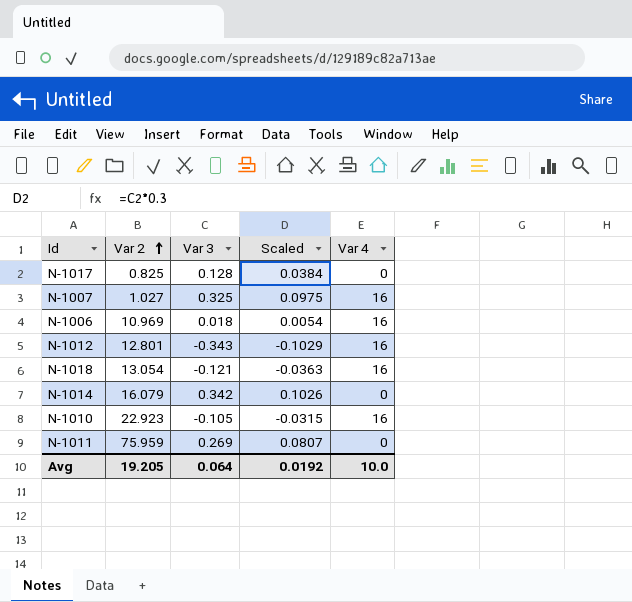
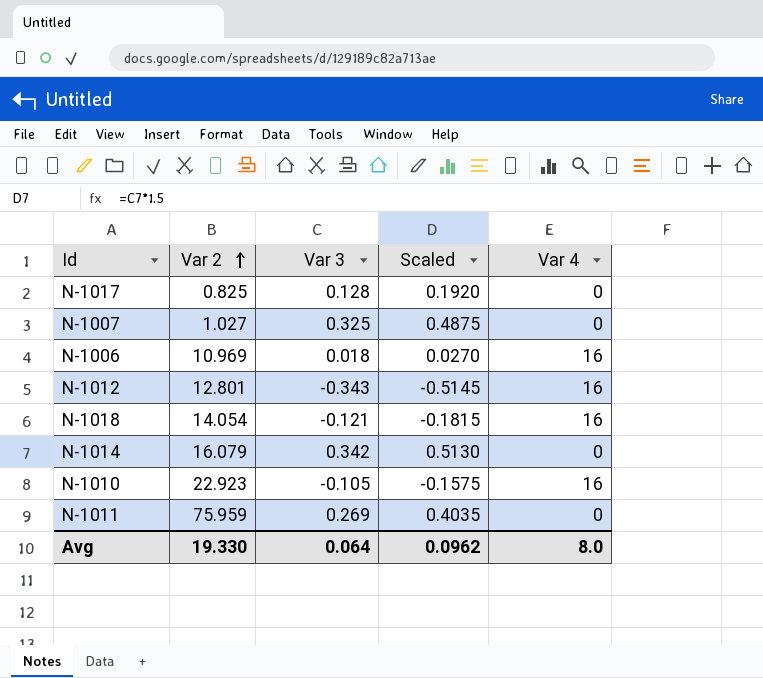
column Scaled | formula: [Var 3] * 0.3 -> [Var 3] * 1.5
N-1007 | Var 4: 16 -> 0
N-1018 | Var 2: 13.054 -> 14.054
Avg | Var 2: 19.205 -> 19.330
Avg | Scaled: 0.0192 -> 0.0962
Avg | Var 4: 10.0 -> 8.0

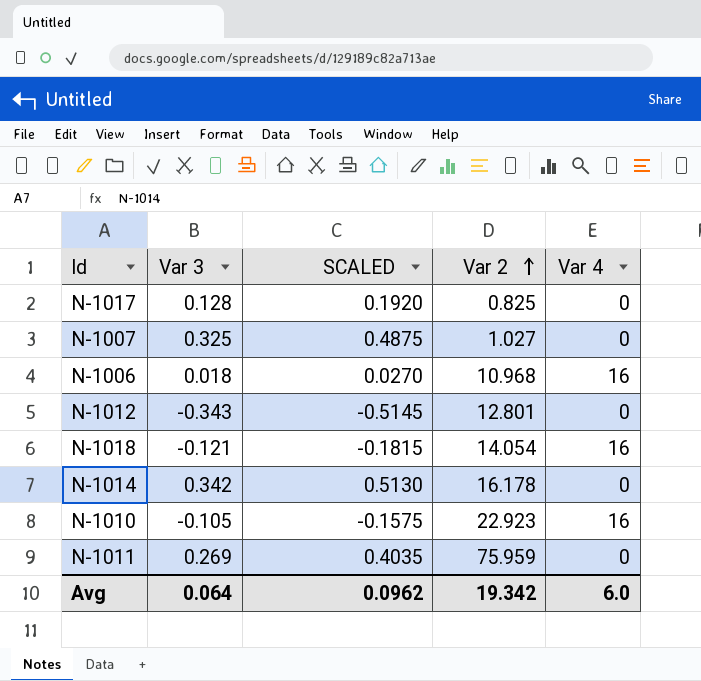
column name: Scaled -> SCALED
column Var 2 | position: 2 -> 4
N-1006 | Var 2: 10.969 -> 10.968
N-1012 | Var 4: 16 -> 0
N-1014 | Var 2: 16.079 -> 16.178
Avg | Var 2: 19.330 -> 19.342
Avg | Var 4: 8.0 -> 6.0

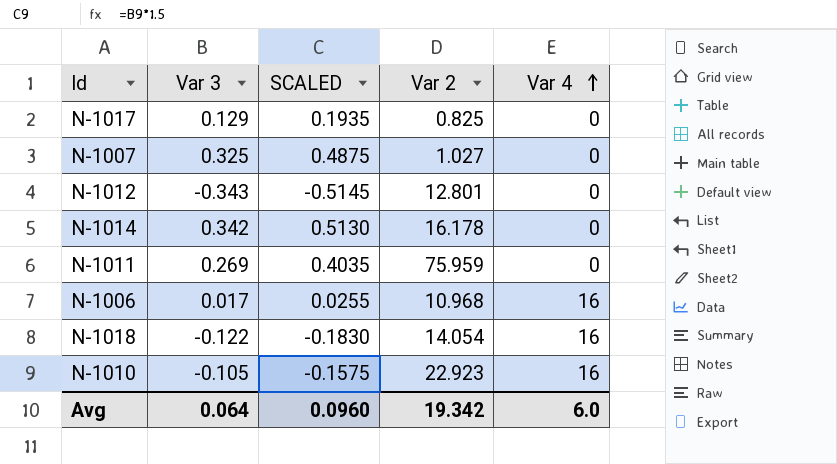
row order: Var 2 ascending -> Var 4 ascending
N-1017 | Var 3: 0.128 -> 0.129
N-1017 | SCALED: 0.1920 -> 0.1935
N-1006 | Var 3: 0.018 -> 0.017
N-1006 | SCALED: 0.0270 -> 0.0255
N-1018 | Var 3: -0.121 -> -0.122
N-1018 | SCALED: -0.1815 -> -0.1830
Avg | SCALED: 0.0962 -> 0.0960

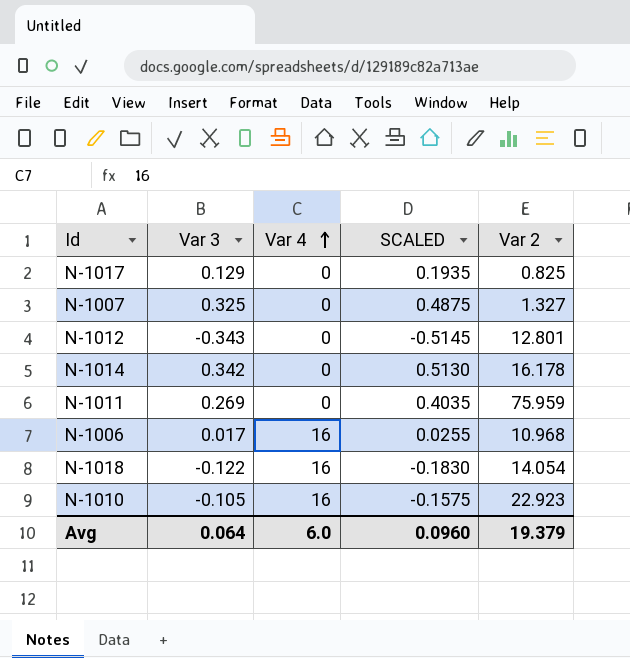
column Var 4 | position: 5 -> 3
N-1007 | Var 2: 1.027 -> 1.327
Avg | Var 2: 19.342 -> 19.379

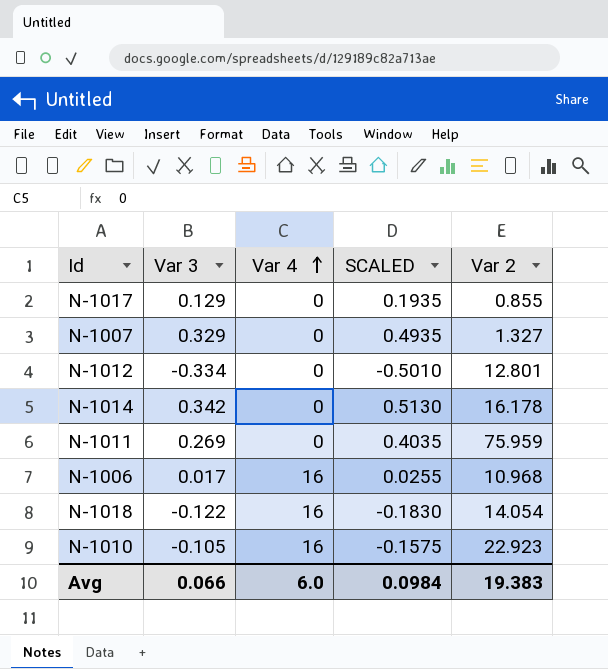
N-1017 | Var 2: 0.825 -> 0.855
N-1007 | Var 3: 0.325 -> 0.329
N-1007 | SCALED: 0.4875 -> 0.4935
N-1012 | Var 3: -0.343 -> -0.334
N-1012 | SCALED: -0.5145 -> -0.5010
Avg | Var 3: 0.064 -> 0.066
Avg | SCALED: 0.0960 -> 0.0984
Avg | Var 2: 19.379 -> 19.383

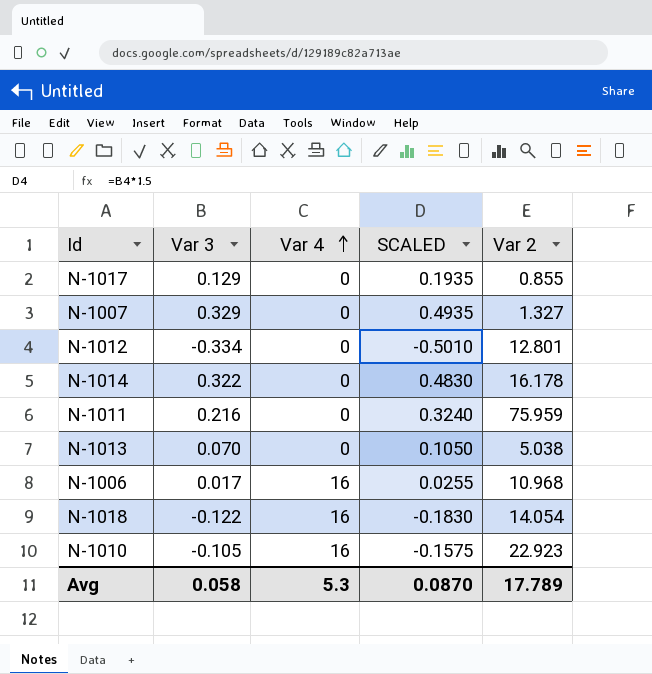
N-1014 | Var 3: 0.342 -> 0.322
N-1014 | SCALED: 0.5130 -> 0.4830
N-1011 | Var 3: 0.269 -> 0.216
N-1011 | SCALED: 0.4035 -> 0.3240
row N-1013: none -> 0.070 | 0 | 0.1050 | 5.038
Avg | Var 3: 0.066 -> 0.058
Avg | Var 4: 6.0 -> 5.3
Avg | SCALED: 0.0984 -> 0.0870
Avg | Var 2: 19.383 -> 17.789

